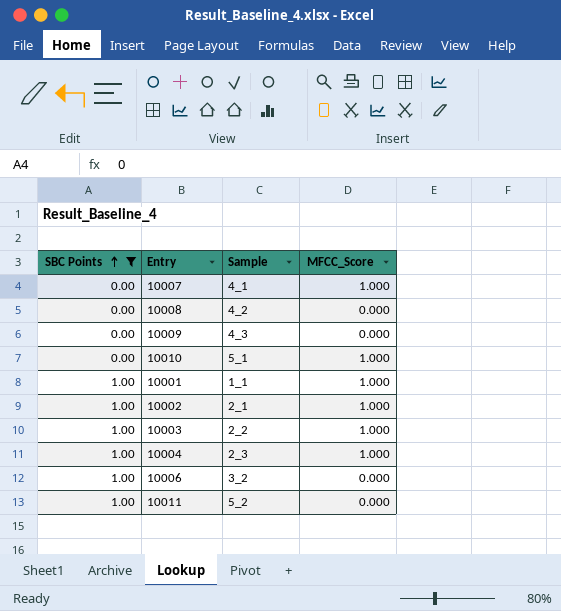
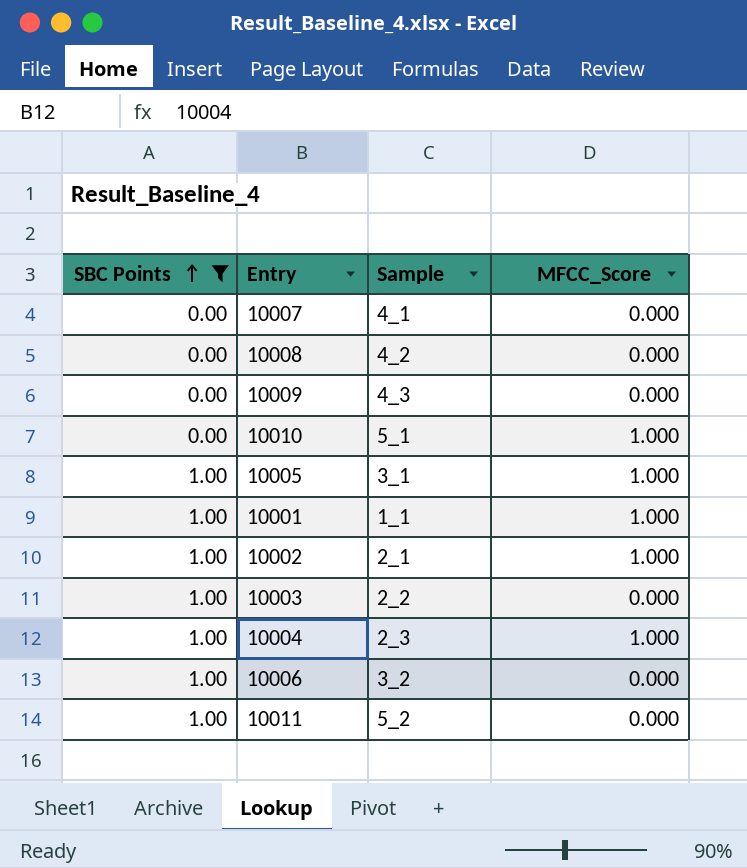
10007 | MFCC_Score: 1.000 -> 0.000
row 10005: none -> 1.00 | 3_1 | 1.000
10003 | MFCC_Score: 1.000 -> 0.000

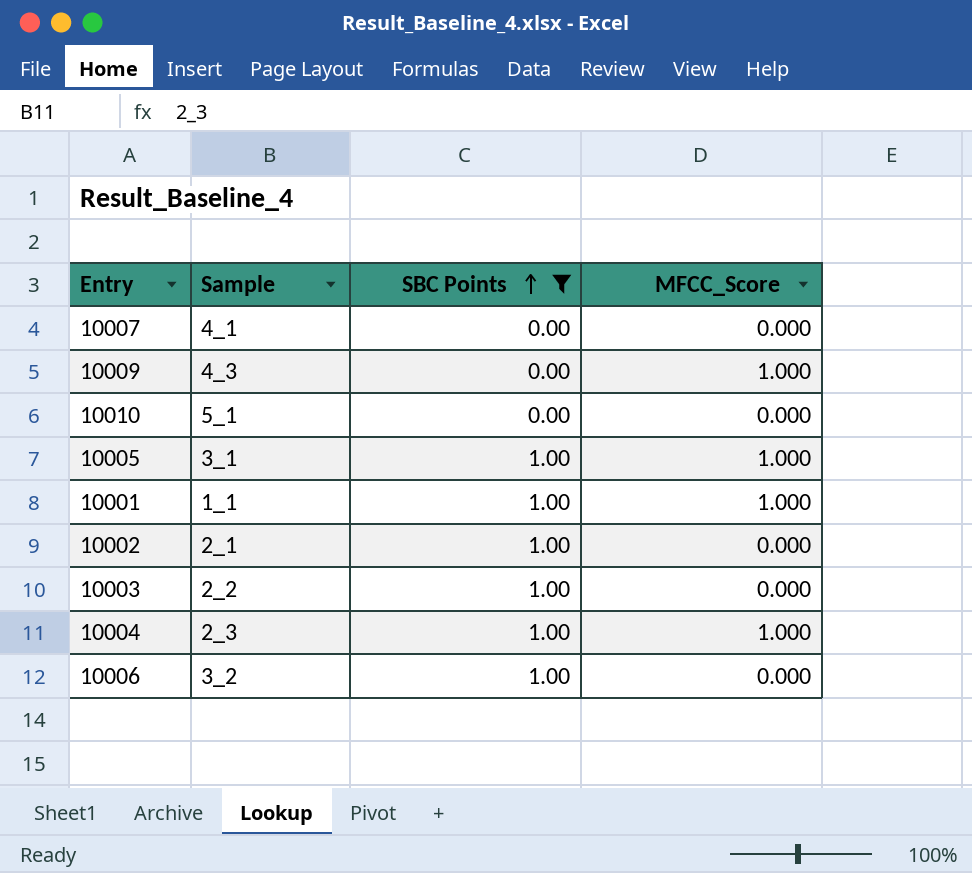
column SBC Points | position: 1 -> 3
row 10008: 0.00 | 4_2 | 0.000 -> none
row 10011: 1.00 | 5_2 | 0.000 -> none
10009 | MFCC_Score: 0.000 -> 1.000
10010 | MFCC_Score: 1.000 -> 0.000
10002 | MFCC_Score: 1.000 -> 0.000

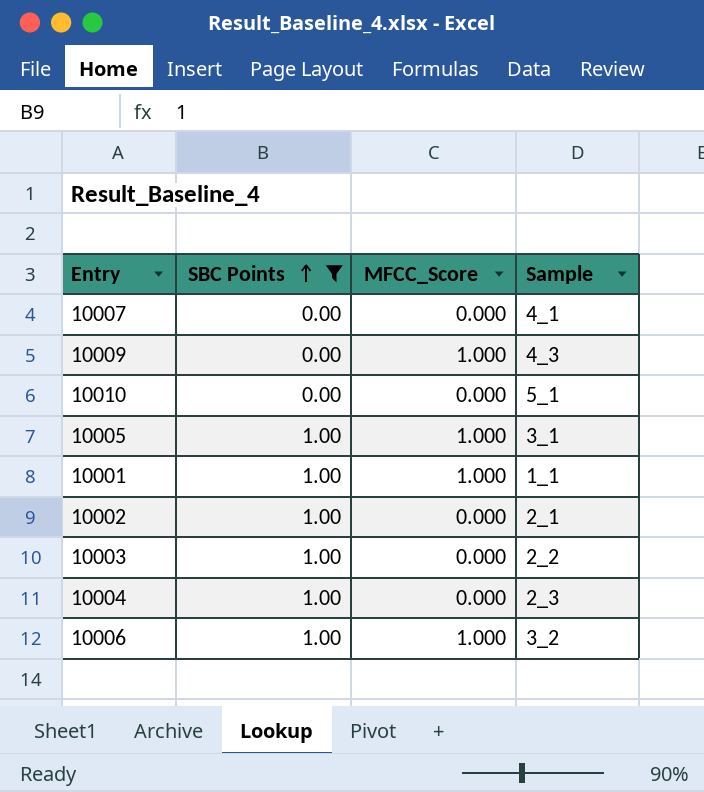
column Sample | position: 2 -> 4
10004 | MFCC_Score: 1.000 -> 0.000
10006 | MFCC_Score: 0.000 -> 1.000

